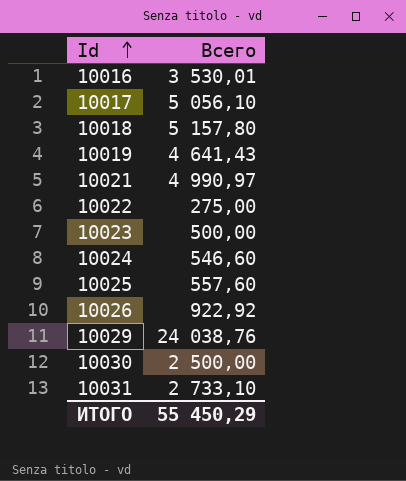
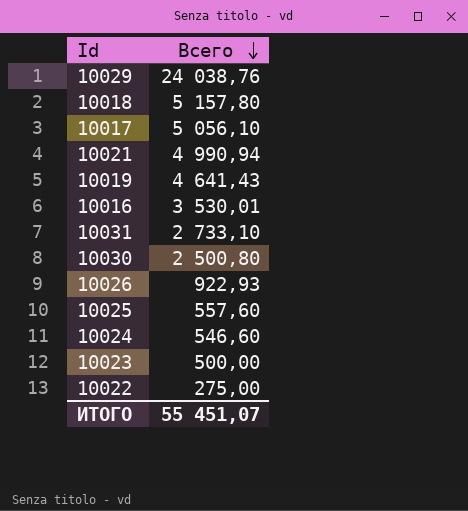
row order: Id ascending -> Всего descending
10021 | Всего: 4 990,97 -> 4 990,94
10030 | Всего: 2 500,00 -> 2 500,80
10026 | Всего: 922,92 -> 922,93
ИТОГО | Всего: 55 450,29 -> 55 451,07

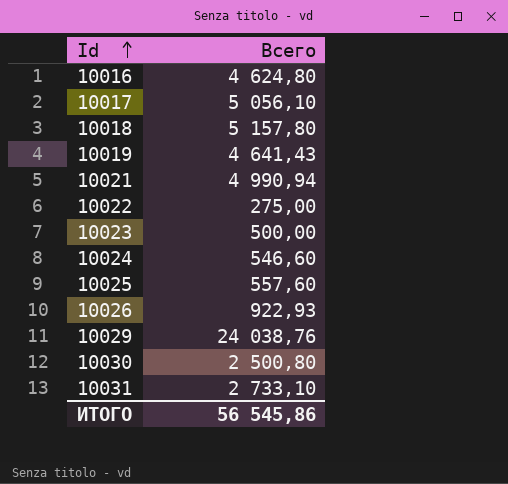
row order: Всего descending -> Id ascending
10016 | Всего: 3 530,01 -> 4 624,80
ИТОГО | Всего: 55 451,07 -> 56 545,86

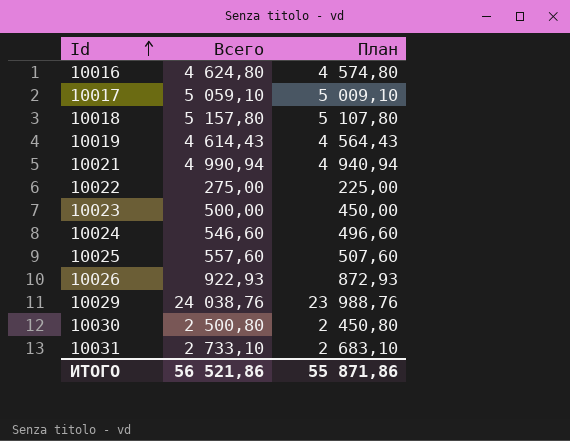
column План | formula: none -> [Всего] - 50
10017 | Всего: 5 056,10 -> 5 059,10
10019 | Всего: 4 641,43 -> 4 614,43
ИТОГО | Всего: 56 545,86 -> 56 521,86

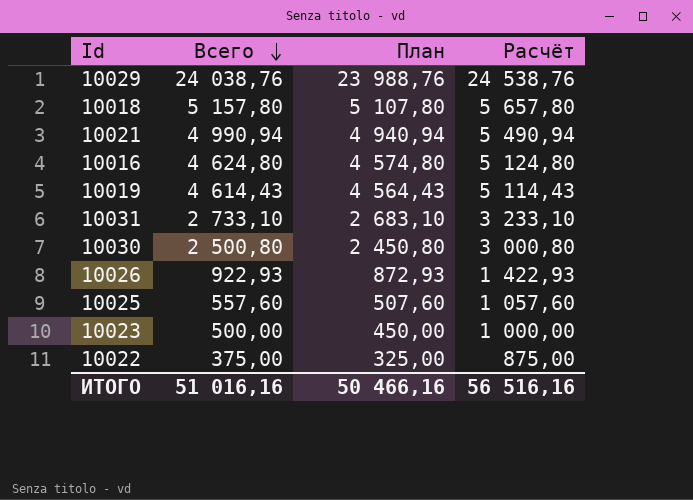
row order: Id ascending -> Всего descending
column Расчёт | formula: none -> [Всего] + 500
row 10017: 5 059,10 | 5 009,10 -> none
row 10024: 546,60 | 496,60 -> none
10022 | Всего: 275,00 -> 375,00
10022 | План: 225,00 -> 325,00
ИТОГО | Всего: 56 521,86 -> 51 016,16
ИТОГО | План: 55 871,86 -> 50 466,16

